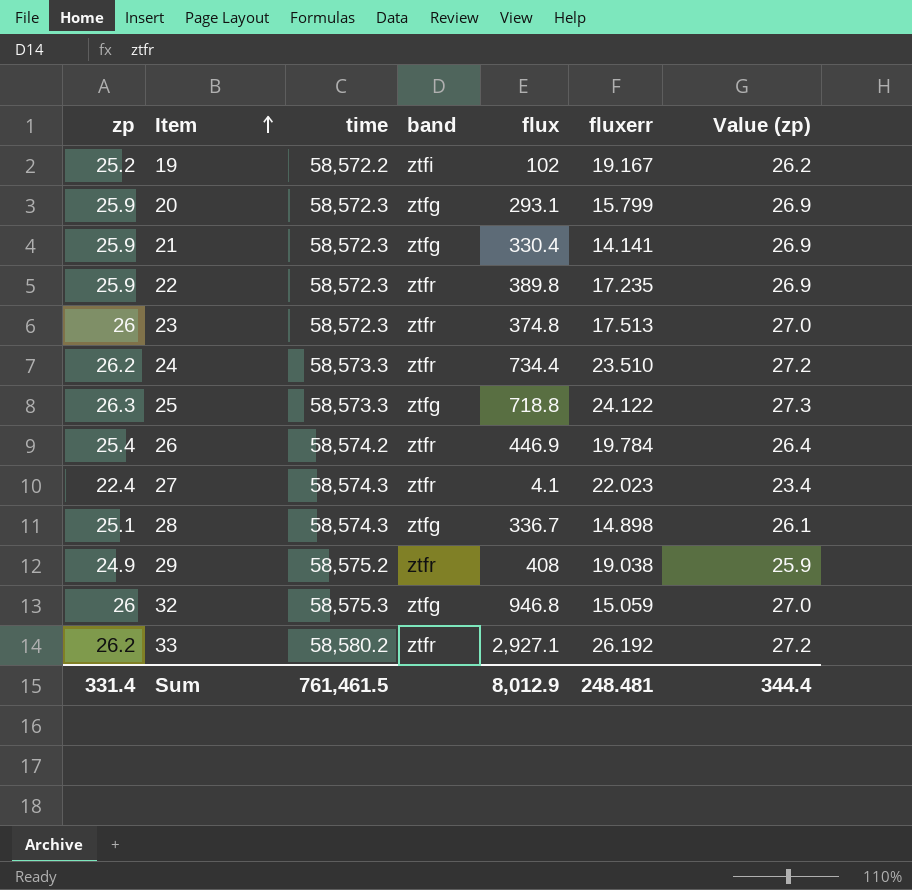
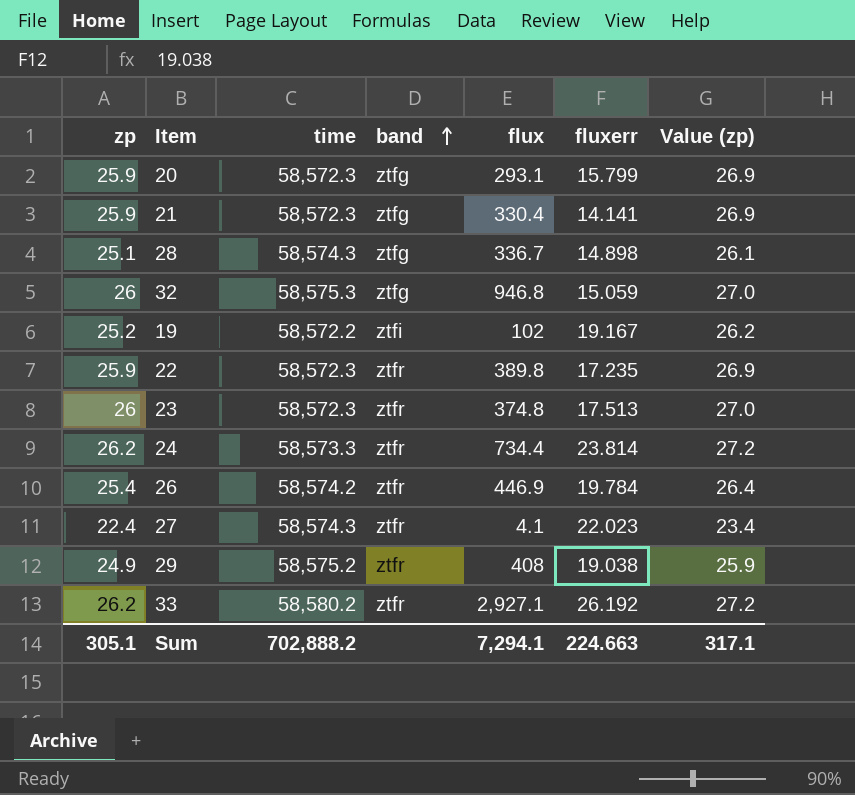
row order: Item ascending -> band ascending
row 25: 26.3 | 58,573.3 | ztfg | 718.8 | 24.122 | 27.3 -> none
24 | fluxerr: 23.510 -> 23.814
Sum | zp: 331.4 -> 305.1
Sum | time: 761,461.5 -> 702,888.2
Sum | flux: 8,012.9 -> 7,294.1
Sum | fluxerr: 248.481 -> 224.663
Sum | Value (zp): 344.4 -> 317.1

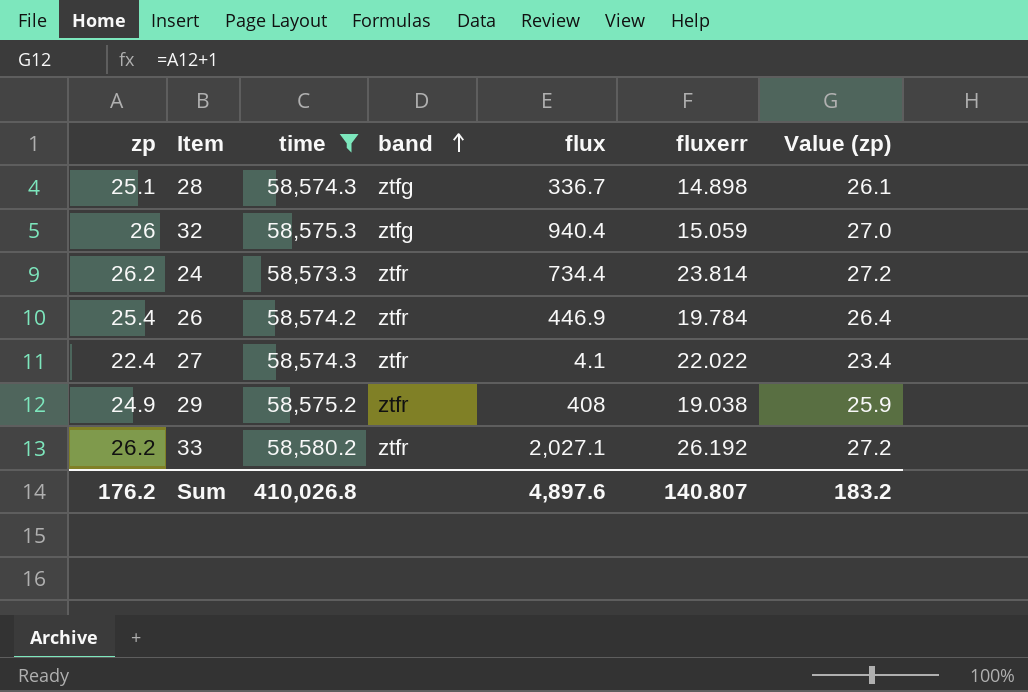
filter: none -> time >= 58,573.3
32 | flux: 946.8 -> 940.4
27 | fluxerr: 22.023 -> 22.022
33 | flux: 2,927.1 -> 2,027.1
Sum | zp: 305.1 -> 176.2
Sum | time: 702,888.2 -> 410,026.8
Sum | flux: 7,294.1 -> 4,897.6
Sum | fluxerr: 224.663 -> 140.807
Sum | Value (zp): 317.1 -> 183.2

